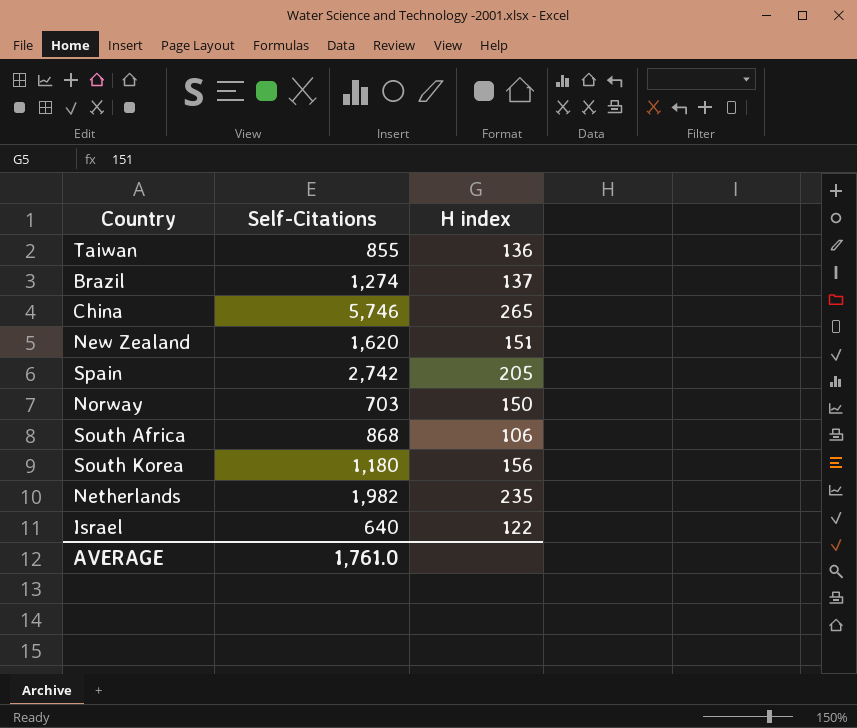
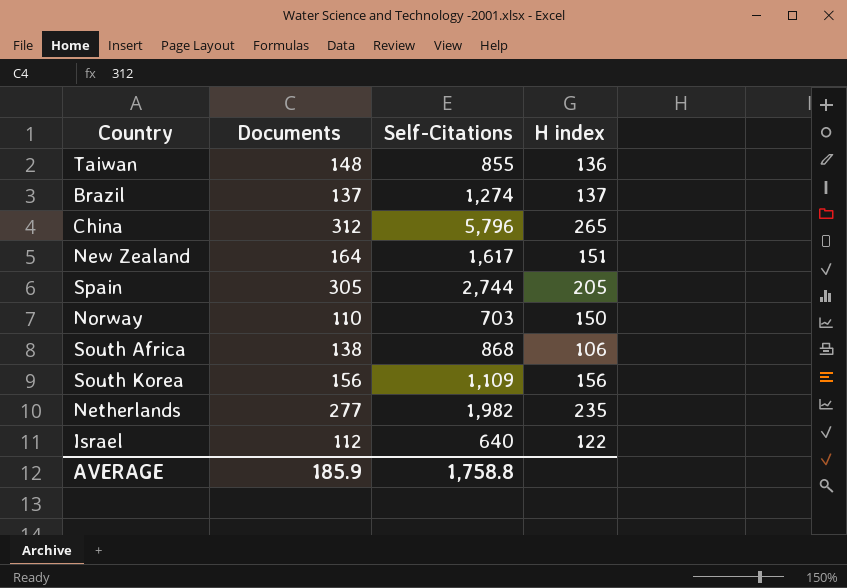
column Documents | position: none -> 2
China | Self-Citations: 5,746 -> 5,796
New Zealand | Self-Citations: 1,620 -> 1,617
Spain | Self-Citations: 2,742 -> 2,744
South Korea | Self-Citations: 1,180 -> 1,109
AVERAGE | Self-Citations: 1,761.0 -> 1,758.8

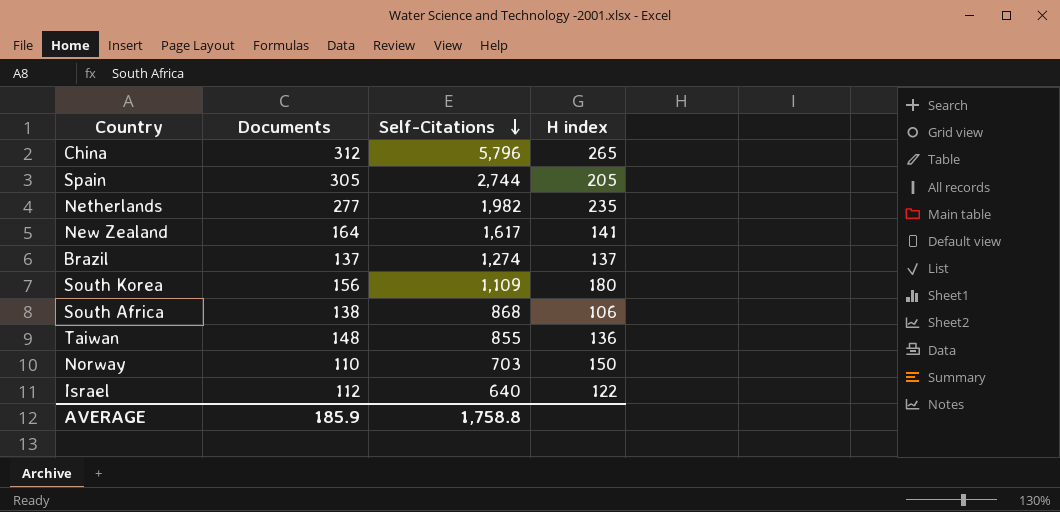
row order: none -> Self-Citations descending
New Zealand | H index: 151 -> 141
South Korea | H index: 156 -> 180

